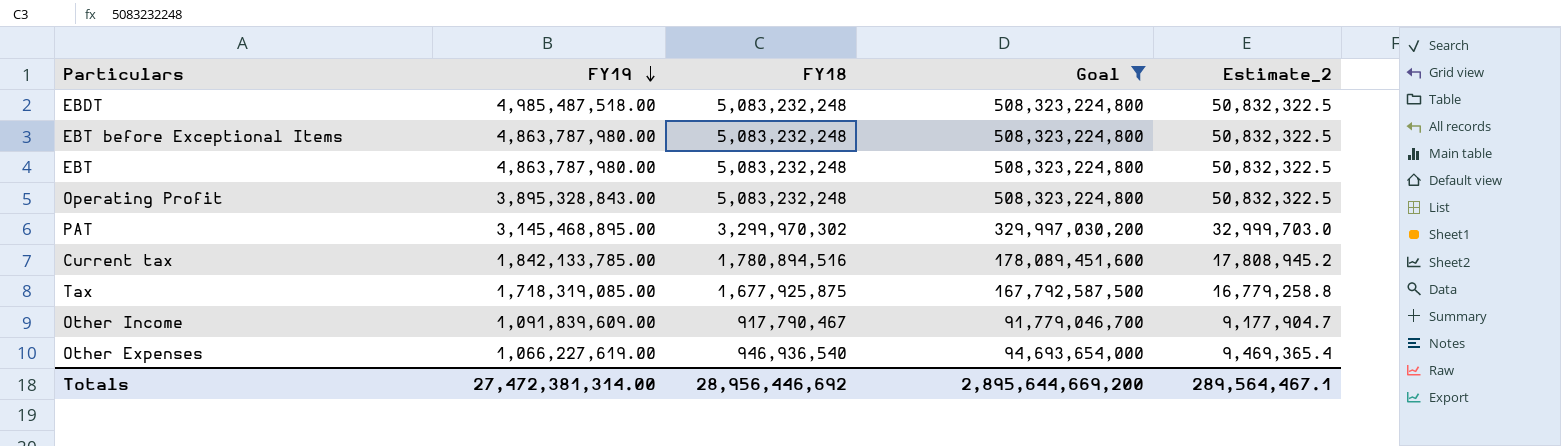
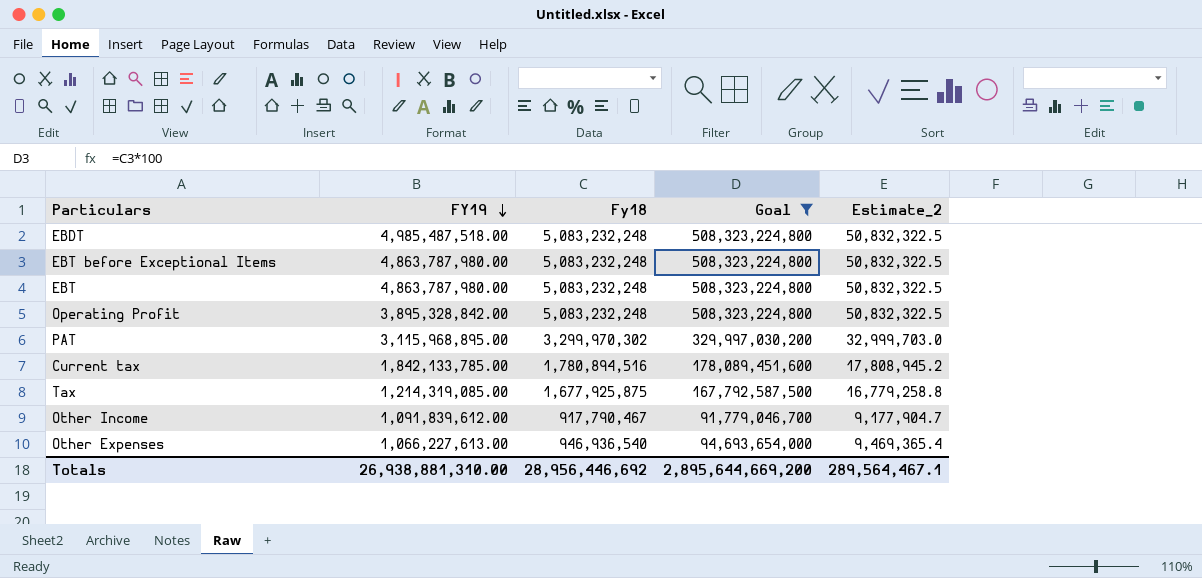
column name: FY18 -> Fy18
Operating Profit | FY19: 3,895,328,843.00 -> 3,895,328,842.00
PAT | FY19: 3,145,468,895.00 -> 3,115,968,895.00
Tax | FY19: 1,718,319,085.00 -> 1,214,319,085.00
Other Income | FY19: 1,091,839,609.00 -> 1,091,839,612.00
Other Expenses | FY19: 1,066,227,619.00 -> 1,066,227,613.00
Totals | FY19: 27,472,381,314.00 -> 26,938,881,310.00

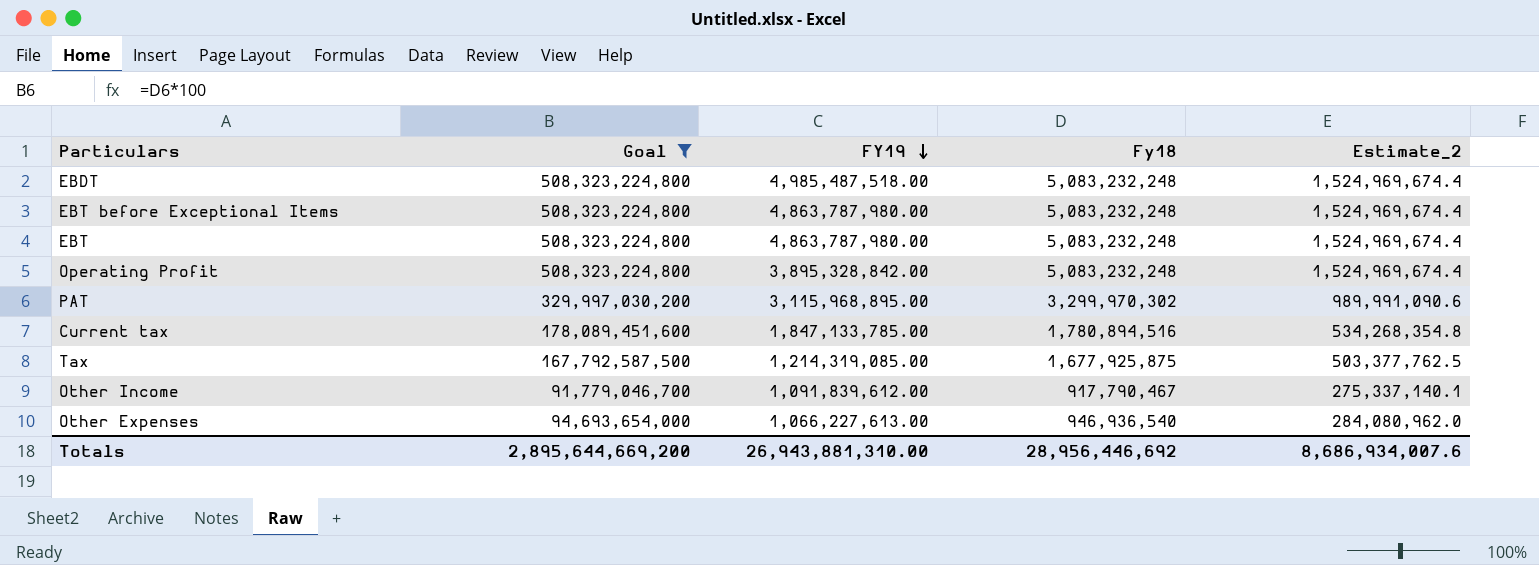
column Goal | position: 4 -> 2
column Estimate_2 | formula: [Fy18] * 0.01 -> [Fy18] * 0.3
Current tax | FY19: 1,842,133,785.00 -> 1,847,133,785.00
Totals | FY19: 26,938,881,310.00 -> 26,943,881,310.00
Totals | Estimate_2: 289,564,467.1 -> 8,686,934,007.6

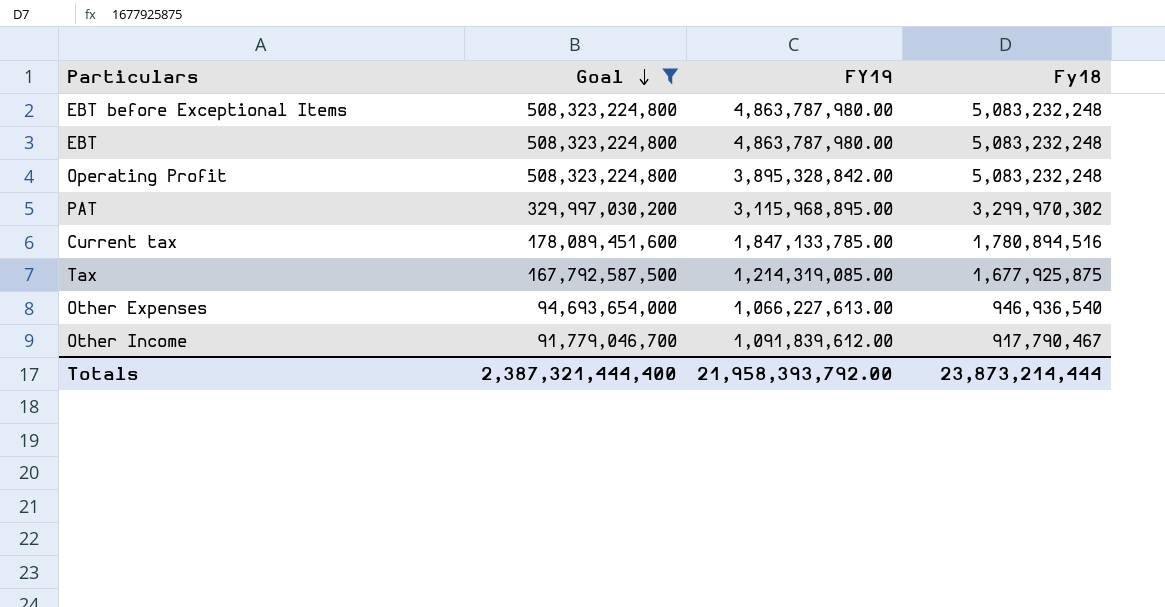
row order: FY19 descending -> Goal descending
column Estimate_2 | formula: [Fy18] * 0.3 -> none
row EBDT: 508,323,224,800 | 4,985,487,518.00 | 5,083,232,248 | 1,524,969,674.4 -> none
Totals | Goal: 2,895,644,669,200 -> 2,387,321,444,400
Totals | FY19: 26,943,881,310.00 -> 21,958,393,792.00
Totals | Fy18: 28,956,446,692 -> 23,873,214,444

